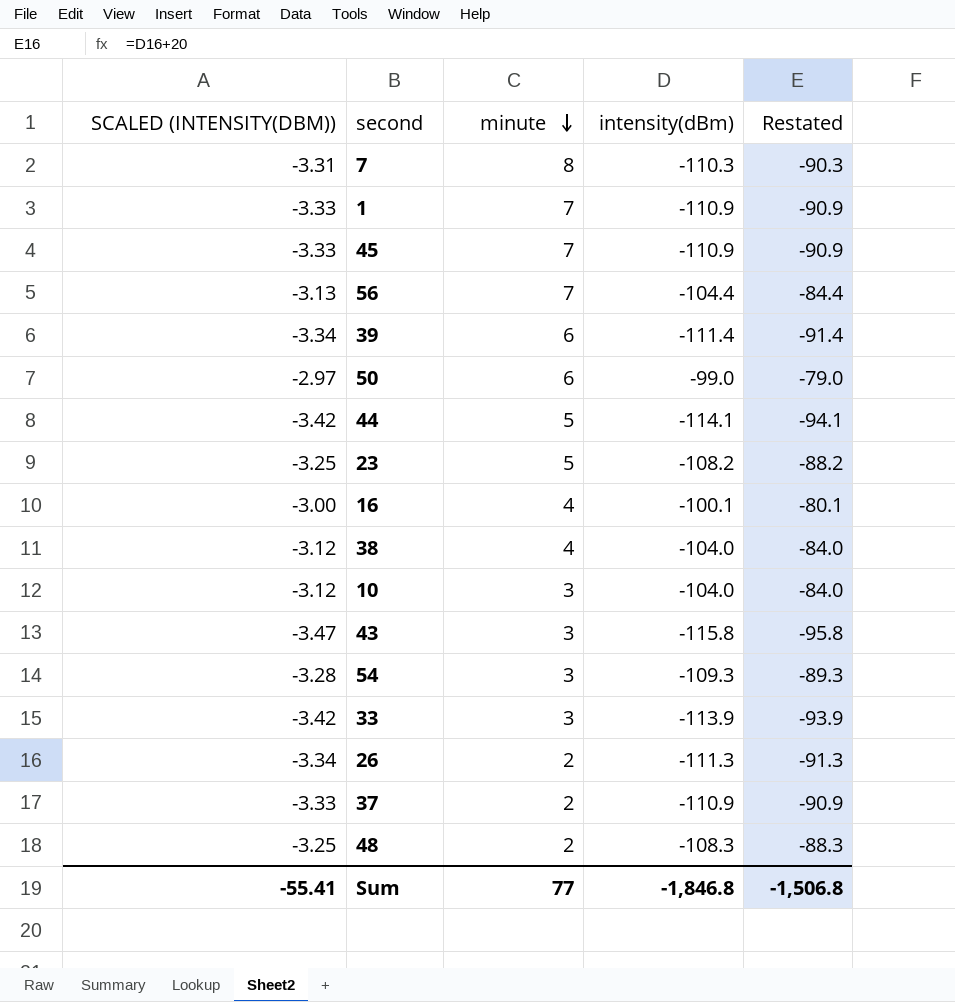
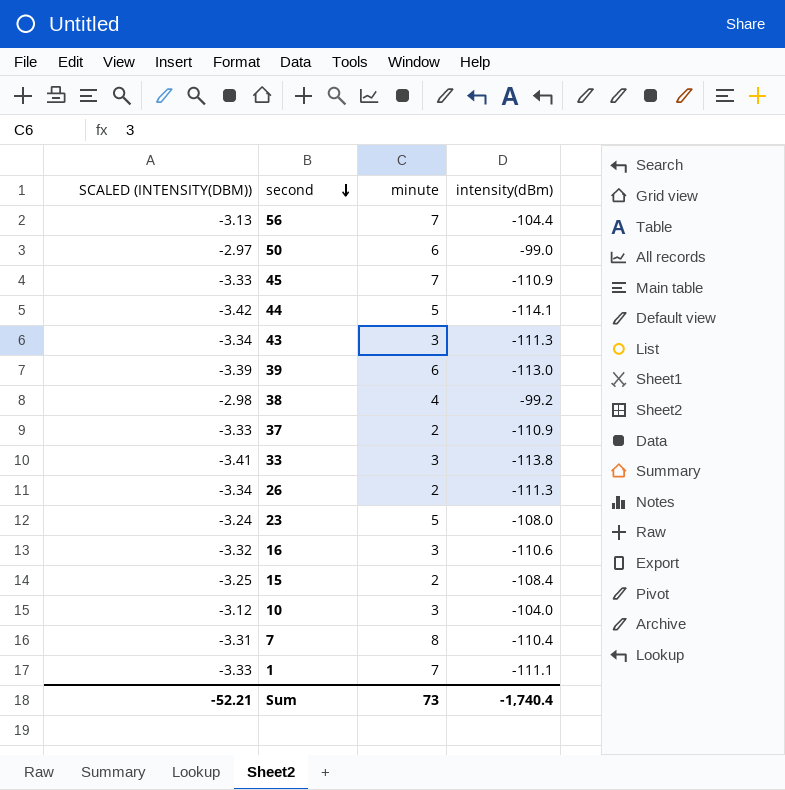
row order: minute descending -> second descending
column Restated | formula: [intensity(dBm)] + 20 -> none
row 54: -3.28 | 3 | -109.3 | -89.3 -> none
row 48: -3.25 | 2 | -108.3 | -88.3 -> none
43 | SCALED (INTENSITY(DBM)): -3.47 -> -3.34
43 | intensity(dBm): -115.8 -> -111.3
39 | SCALED (INTENSITY(DBM)): -3.34 -> -3.39
39 | intensity(dBm): -111.4 -> -113.0
38 | SCALED (INTENSITY(DBM)): -3.12 -> -2.98
38 | intensity(dBm): -104.0 -> -99.2
33 | SCALED (INTENSITY(DBM)): -3.42 -> -3.41
33 | intensity(dBm): -113.9 -> -113.8
23 | SCALED (INTENSITY(DBM)): -3.25 -> -3.24
23 | intensity(dBm): -108.2 -> -108.0
16 | SCALED (INTENSITY(DBM)): -3.00 -> -3.32
16 | minute: 4 -> 3
16 | intensity(dBm): -100.1 -> -110.6
row 15: none -> -3.25 | 2 | -108.4
7 | intensity(dBm): -110.3 -> -110.4
1 | intensity(dBm): -110.9 -> -111.1
Sum | SCALED (INTENSITY(DBM)): -55.41 -> -52.21
Sum | minute: 77 -> 73
Sum | intensity(dBm): -1,846.8 -> -1,740.4

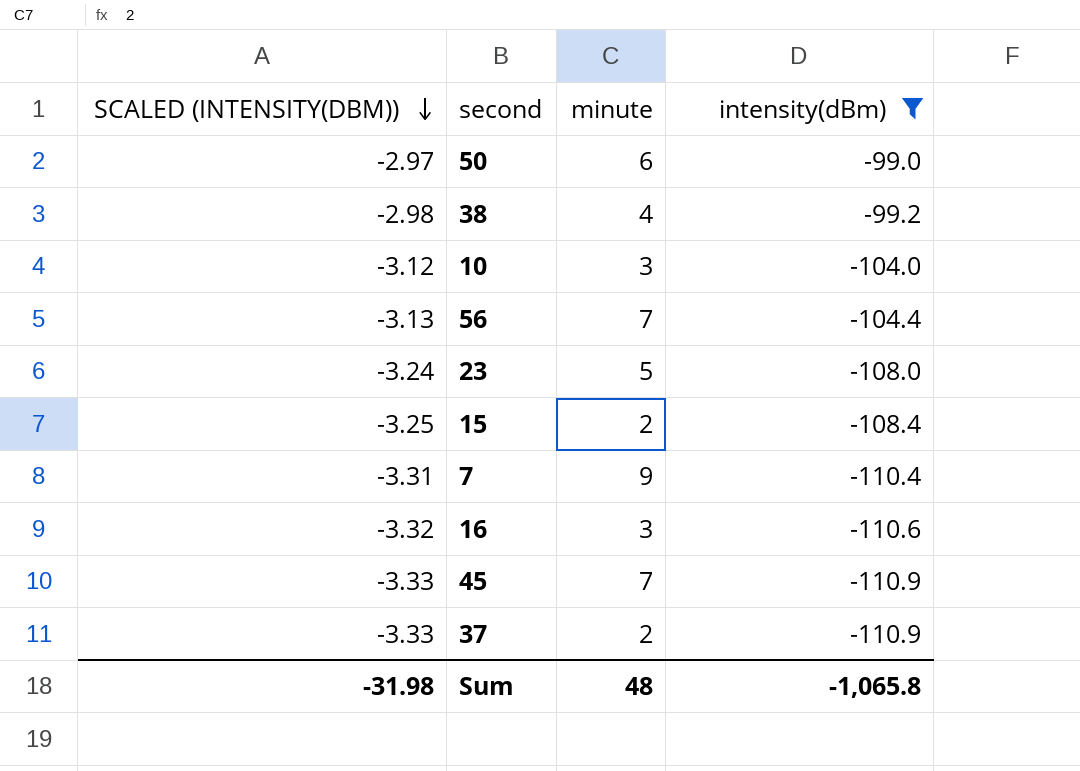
filter: none -> intensity(dBm) >= -110.9
row order: second descending -> SCALED (INTENSITY(DBM)) descending
7 | minute: 8 -> 9
Sum | SCALED (INTENSITY(DBM)): -52.21 -> -31.98
Sum | minute: 73 -> 48
Sum | intensity(dBm): -1,740.4 -> -1,065.8

